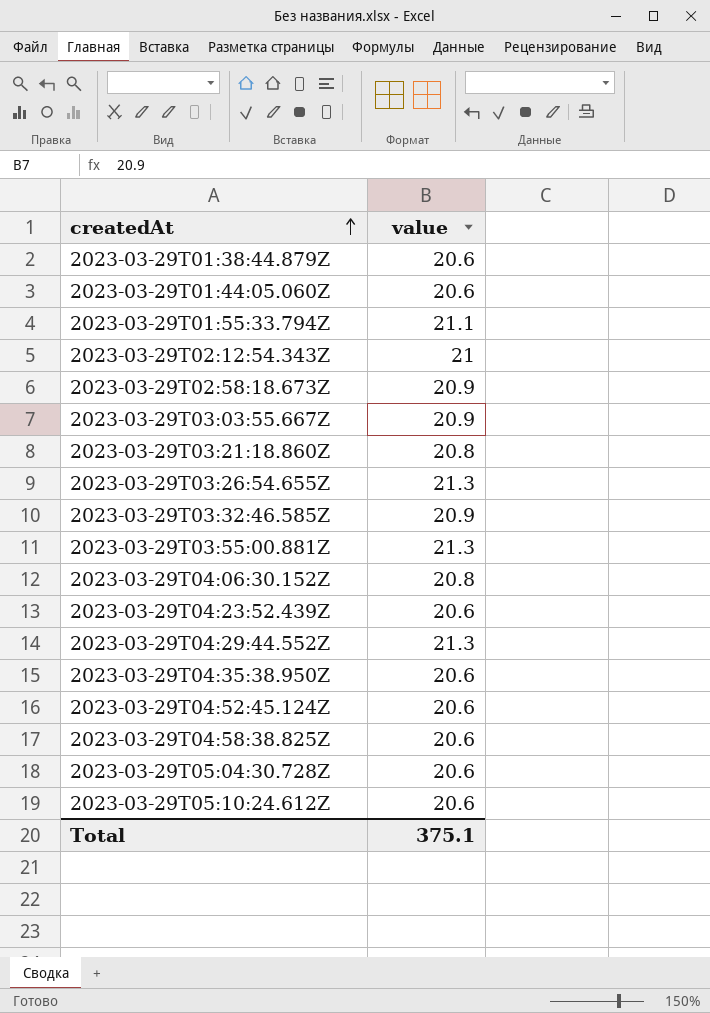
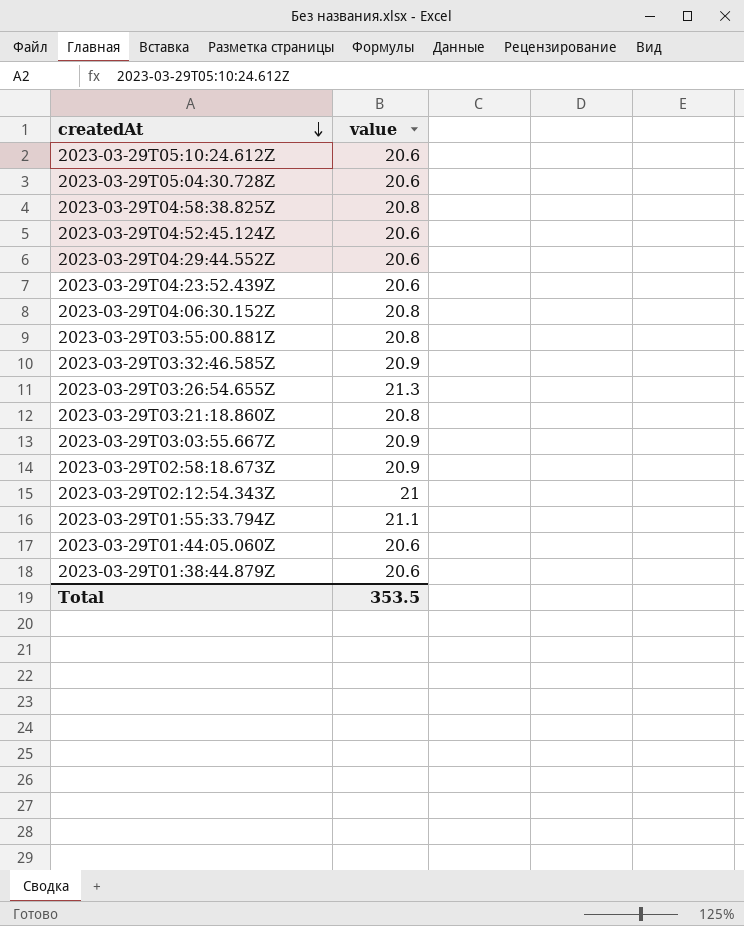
row order: createdAt ascending -> createdAt descending
row 2023-03-29T04:35:38.950Z: 20.6 -> none
2023-03-29T04:58:38.825Z | value: 20.6 -> 20.8
2023-03-29T04:29:44.552Z | value: 21.3 -> 20.6
2023-03-29T03:55:00.881Z | value: 21.3 -> 20.8
Total | value: 375.1 -> 353.5

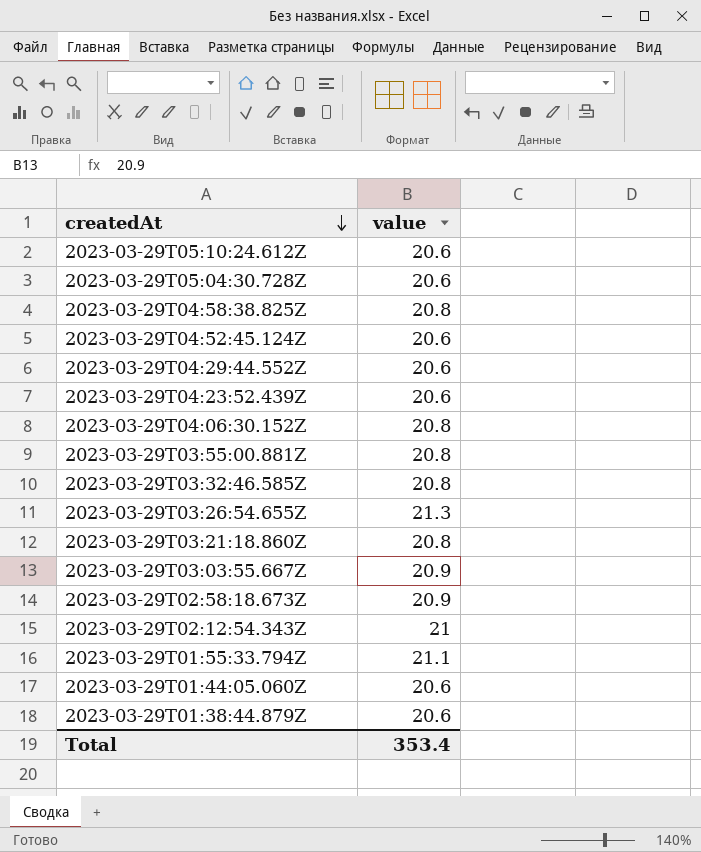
2023-03-29T03:32:46.585Z | value: 20.9 -> 20.8
Total | value: 353.5 -> 353.4

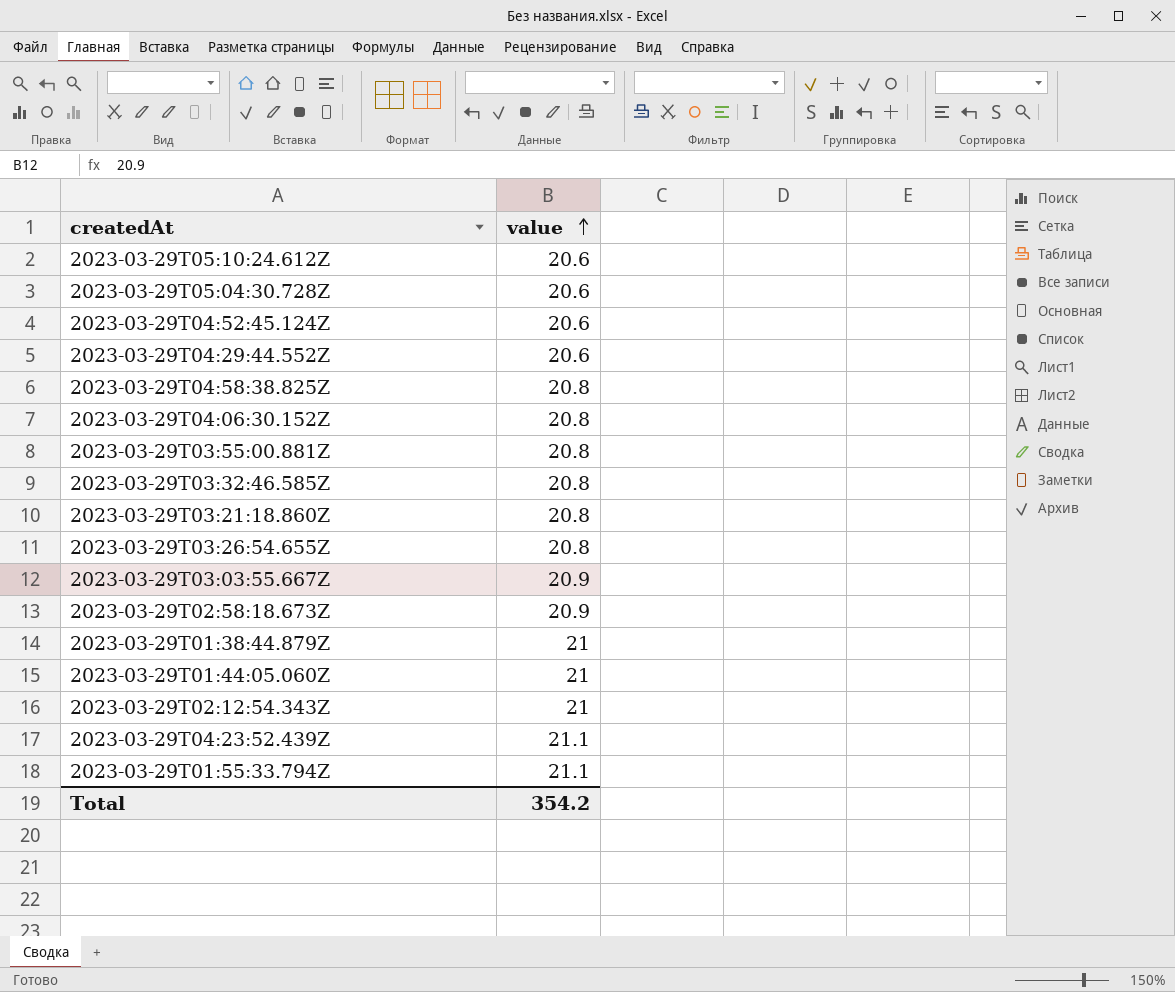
row order: createdAt descending -> value ascending
2023-03-29T03:26:54.655Z | value: 21.3 -> 20.8
2023-03-29T01:38:44.879Z | value: 20.6 -> 21
2023-03-29T01:44:05.060Z | value: 20.6 -> 21
2023-03-29T04:23:52.439Z | value: 20.6 -> 21.1
Total | value: 353.4 -> 354.2

